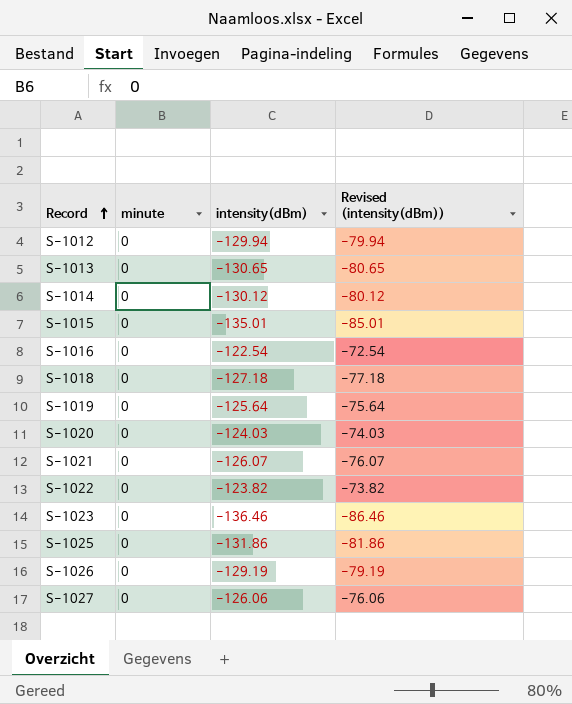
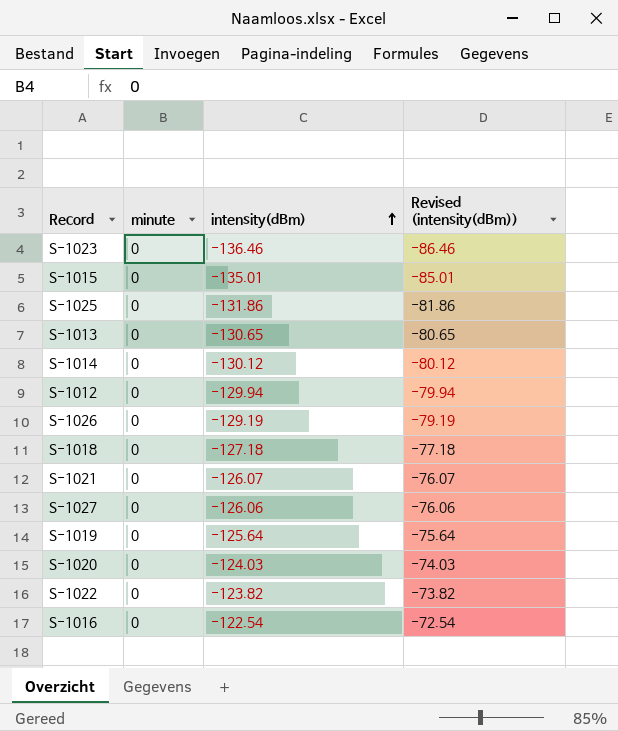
row order: Record ascending -> intensity(dBm) ascending

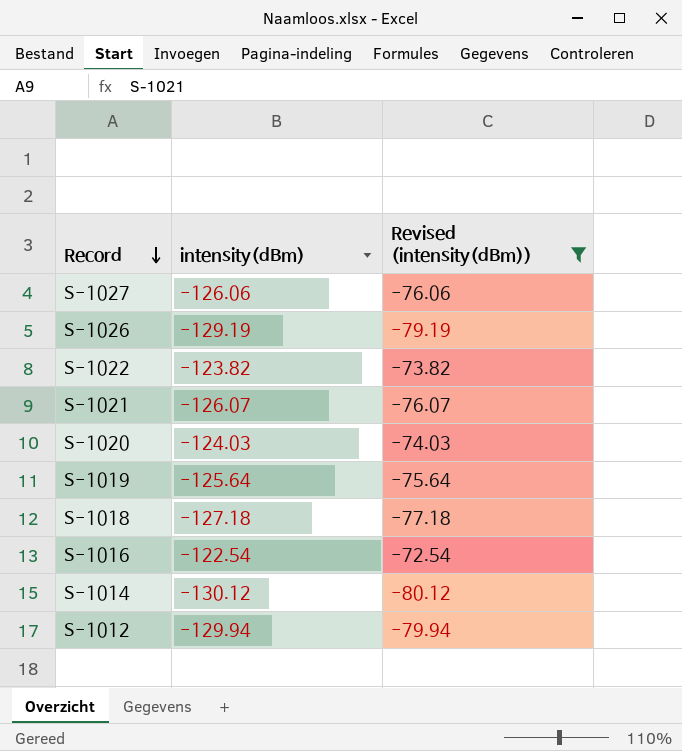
filter: none -> Revised (intensity(dBm)) >= -80.12
row order: intensity(dBm) ascending -> Record descending
column minute | position: 2 -> none

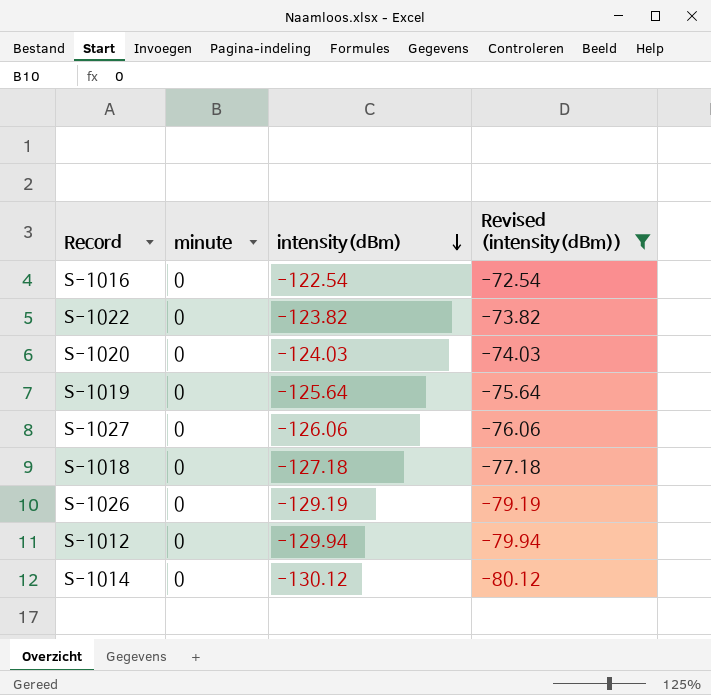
row order: Record descending -> intensity(dBm) descending
column minute | position: none -> 2
row S-1021: -126.07 | -76.07 -> none

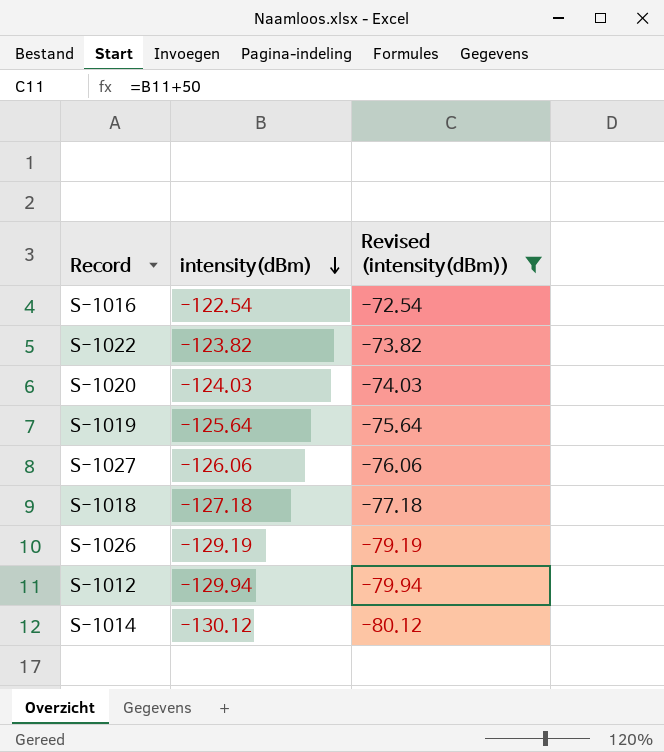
column minute | position: 2 -> none

